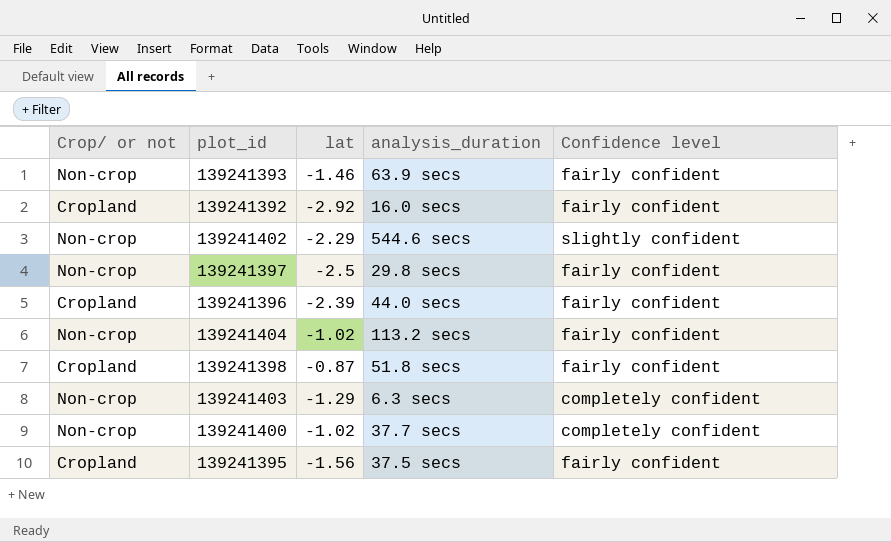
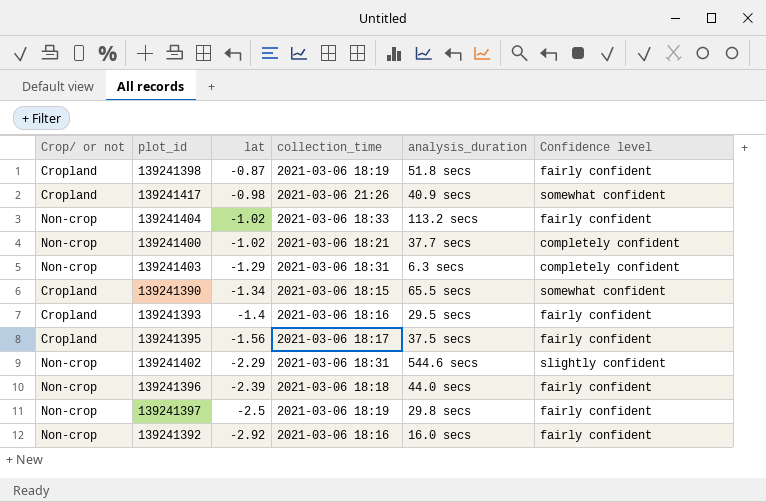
row order: none -> lat descending
column collection_time | position: none -> 4
row 139241417: none -> Cropland | -0.98 | 2021-03-06 21:26 | 40.9 secs | somewhat confident
row 139241390: none -> Cropland | -1.34 | 2021-03-06 18:15 | 65.5 secs | somewhat confident
139241393 | Crop/ or not: Non-crop -> Cropland
139241393 | lat: -1.46 -> -1.4
139241393 | analysis_duration: 63.9 secs -> 29.5 secs
139241396 | Crop/ or not: Cropland -> Non-crop
139241392 | Crop/ or not: Cropland -> Non-crop

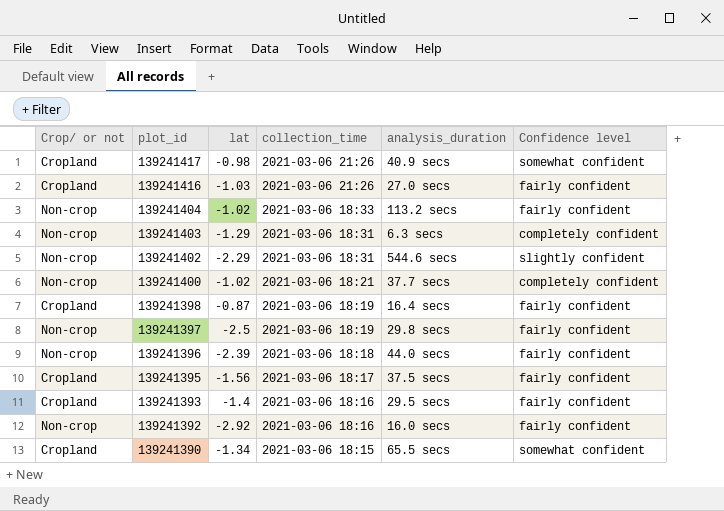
row order: lat descending -> plot_id descending
row 139241416: none -> Cropland | -1.03 | 2021-03-06 21:26 | 27.0 secs | fairly confident
139241398 | analysis_duration: 51.8 secs -> 16.4 secs

